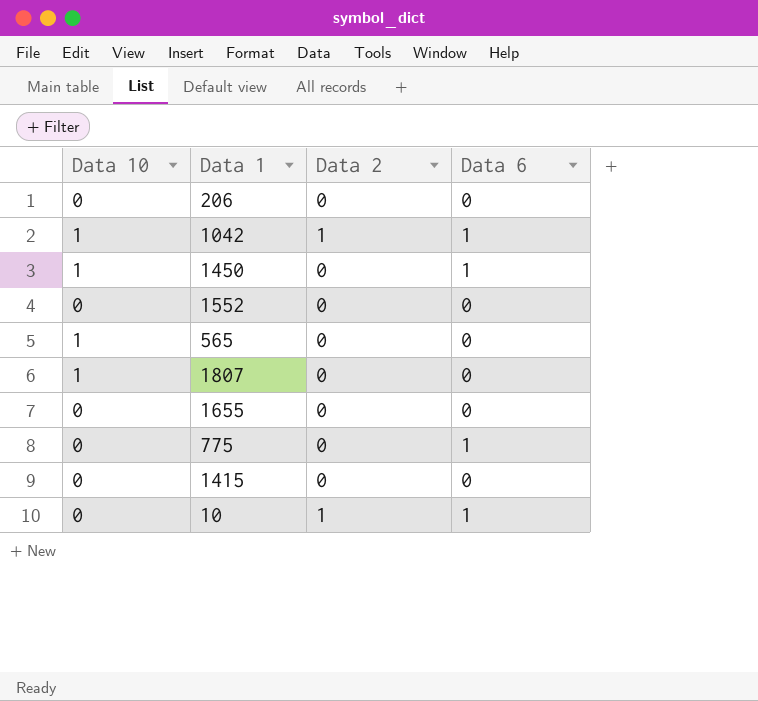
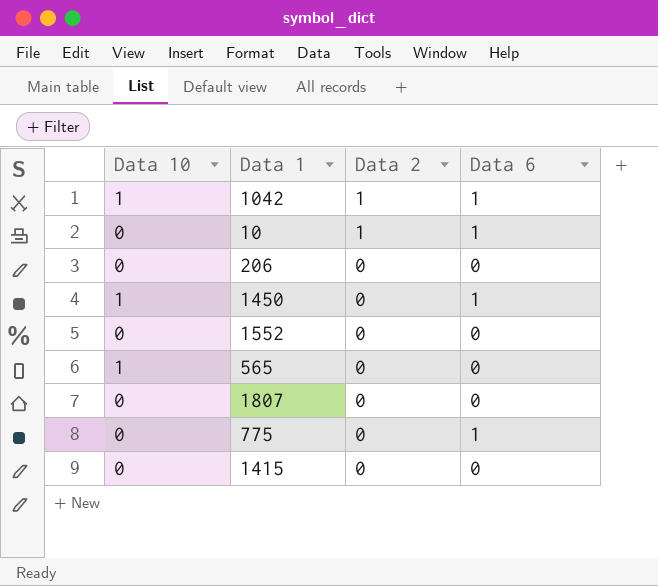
row order: none -> Data 2 descending
row 1655: 0 | 0 | 0 -> none
1807 | Data 10: 1 -> 0

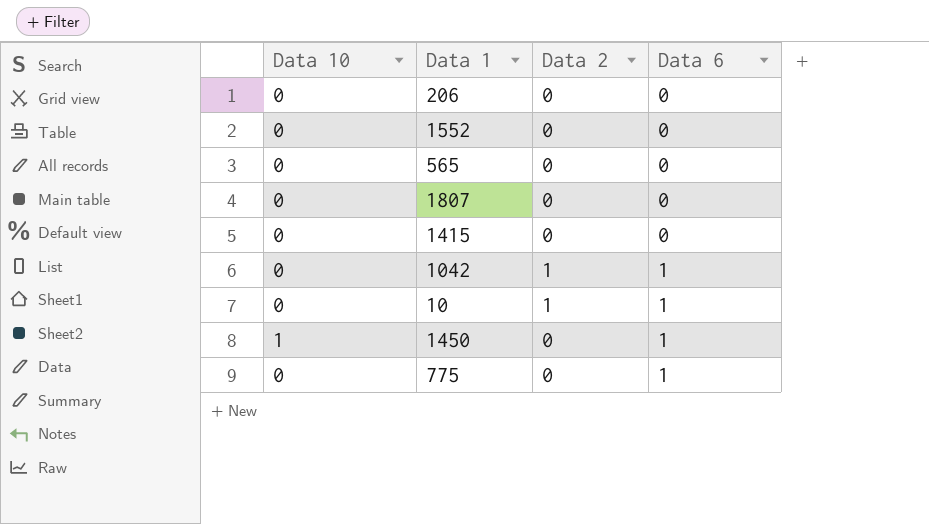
row order: Data 2 descending -> Data 6 ascending
565 | Data 10: 1 -> 0
1042 | Data 10: 1 -> 0

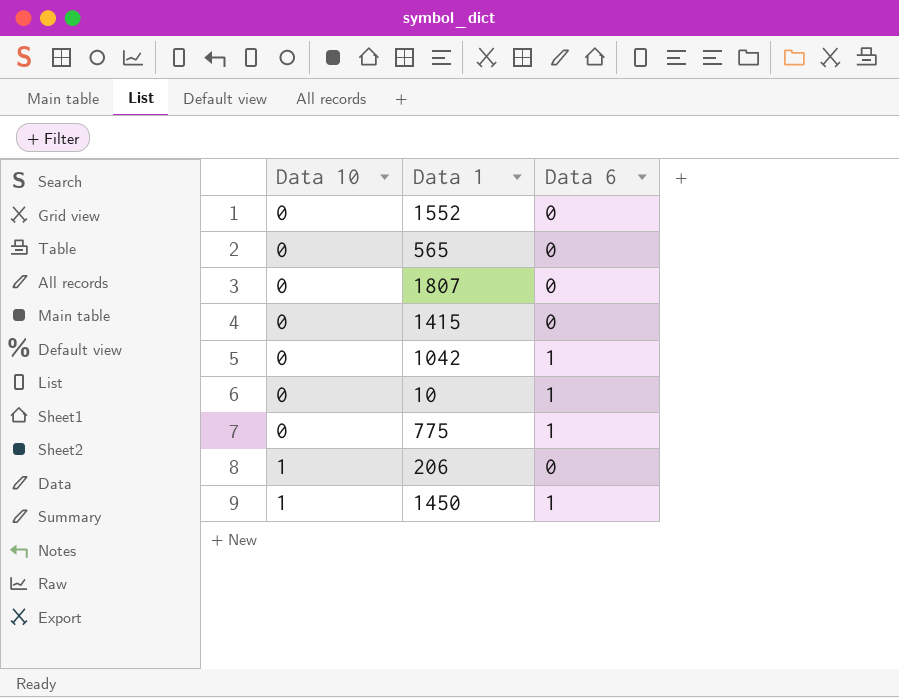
row order: Data 6 ascending -> Data 10 ascending
column Data 2 | position: 3 -> none
206 | Data 10: 0 -> 1

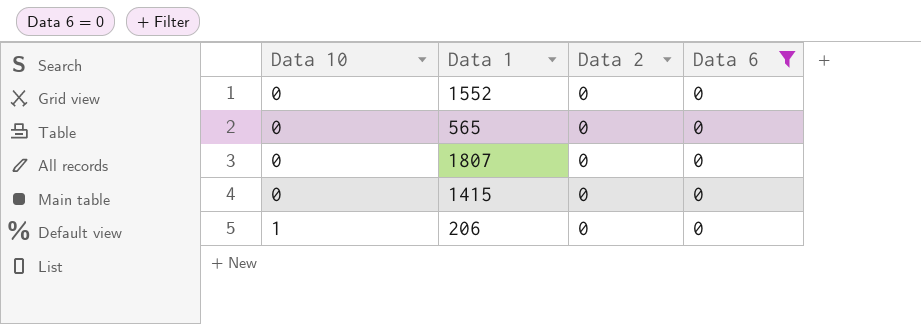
filter: none -> Data 6 = 0
column Data 2 | position: none -> 3

